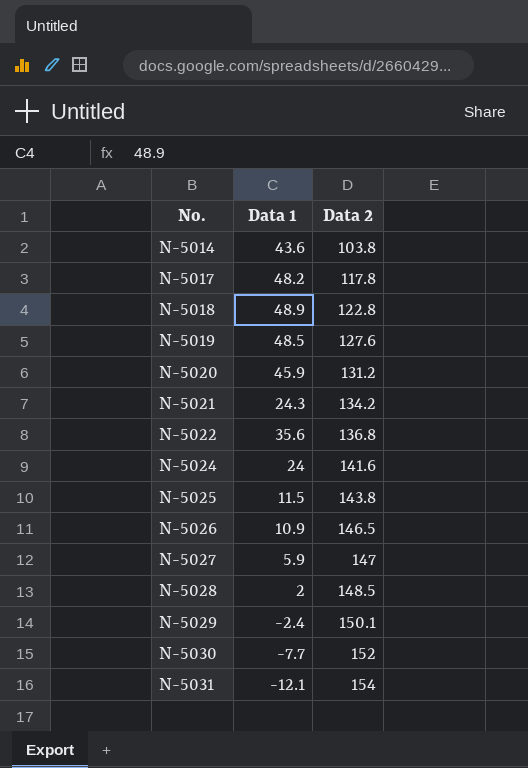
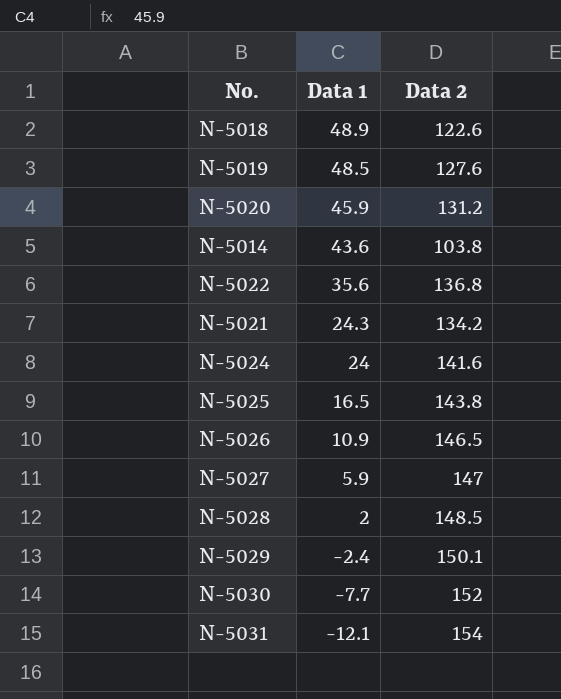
row order: No. ascending -> Data 1 descending
row N-5017: 48.2 | 117.8 -> none
N-5018 | Data 2: 122.8 -> 122.6
N-5025 | Data 1: 11.5 -> 16.5

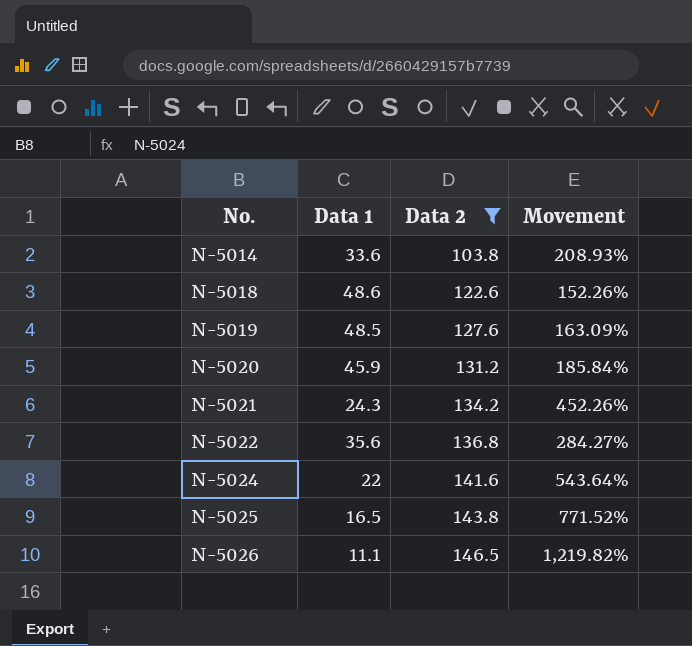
filter: none -> Data 2 <= 146.5
row order: Data 1 descending -> No. ascending
column Movement | formula: none -> ([Data 2] - [Data 1]) / [Data 1]
N-5014 | Data 1: 43.6 -> 33.6
N-5018 | Data 1: 48.9 -> 48.6
N-5024 | Data 1: 24 -> 22
N-5026 | Data 1: 10.9 -> 11.1

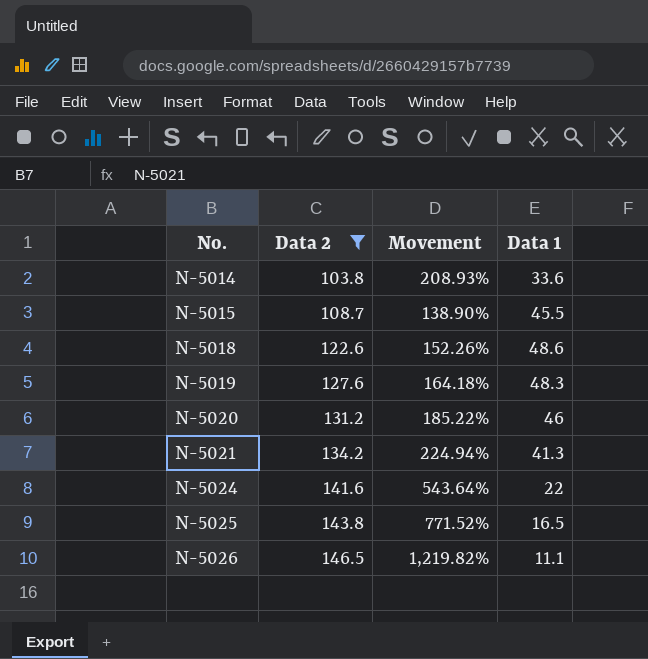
column Data 1 | position: 2 -> 4
row N-5022: 35.6 | 136.8 | 284.27% -> none
row N-5015: none -> 108.7 | 138.90% | 45.5
N-5019 | Movement: 163.09% -> 164.18%
N-5019 | Data 1: 48.5 -> 48.3
N-5020 | Movement: 185.84% -> 185.22%
N-5020 | Data 1: 45.9 -> 46
N-5021 | Movement: 452.26% -> 224.94%
N-5021 | Data 1: 24.3 -> 41.3

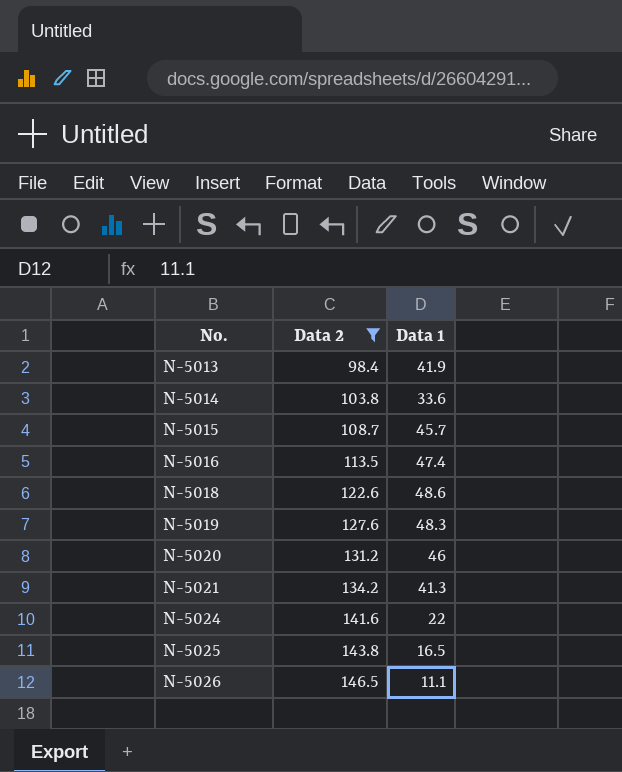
column Movement | formula: ([Data 2] - [Data 1]) / [Data 1] -> none
row N-5013: none -> 98.4 | 41.9
N-5015 | Data 1: 45.5 -> 45.7
row N-5016: none -> 113.5 | 47.4

